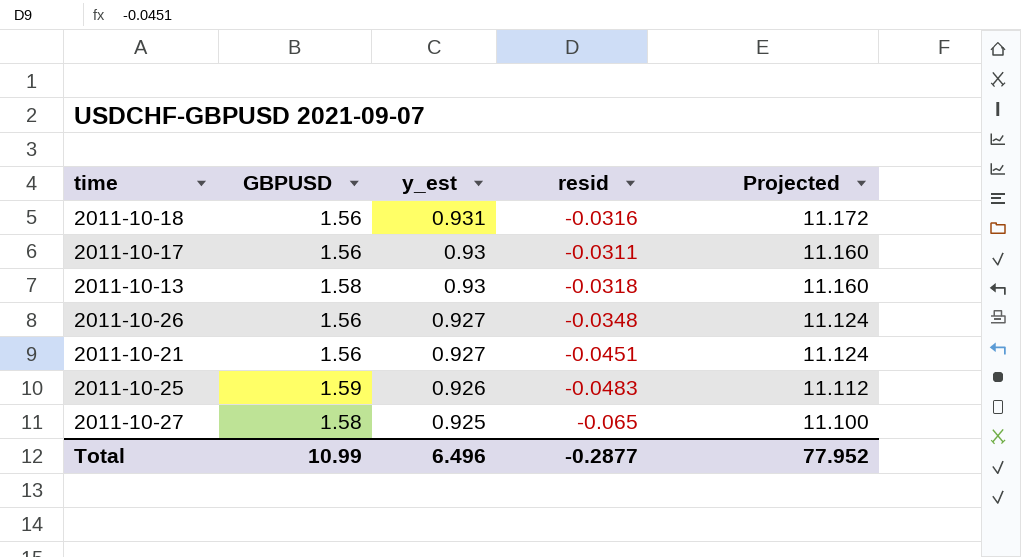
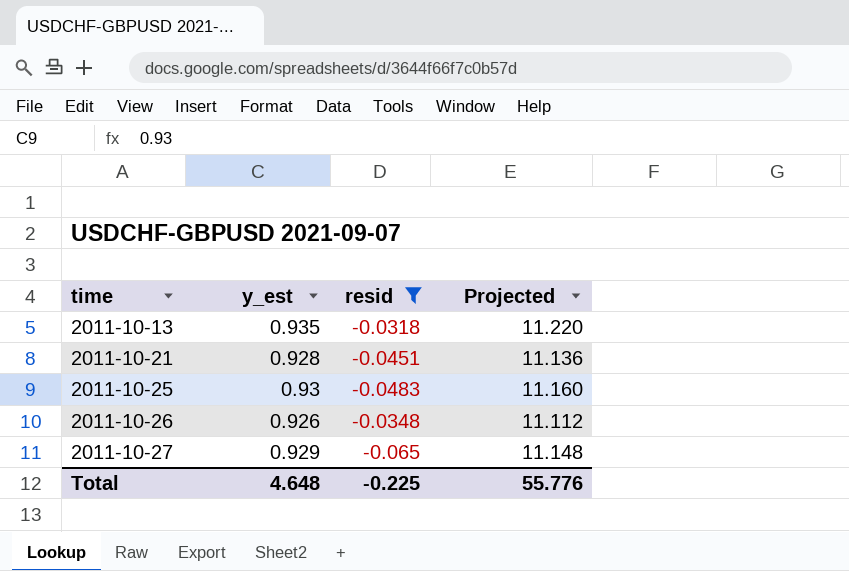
filter: none -> resid <= -0.0318
row order: y_est descending -> time ascending
column GBPUSD | position: 2 -> none
2011-10-13 | y_est: 0.93 -> 0.935
2011-10-13 | Projected: 11.160 -> 11.220
2011-10-21 | y_est: 0.927 -> 0.928
2011-10-21 | Projected: 11.124 -> 11.136
2011-10-25 | y_est: 0.926 -> 0.93
2011-10-25 | Projected: 11.112 -> 11.160
2011-10-26 | y_est: 0.927 -> 0.926
2011-10-26 | Projected: 11.124 -> 11.112
2011-10-27 | y_est: 0.925 -> 0.929
2011-10-27 | Projected: 11.100 -> 11.148
Total | y_est: 6.496 -> 4.648
Total | resid: -0.2877 -> -0.225
Total | Projected: 77.952 -> 55.776

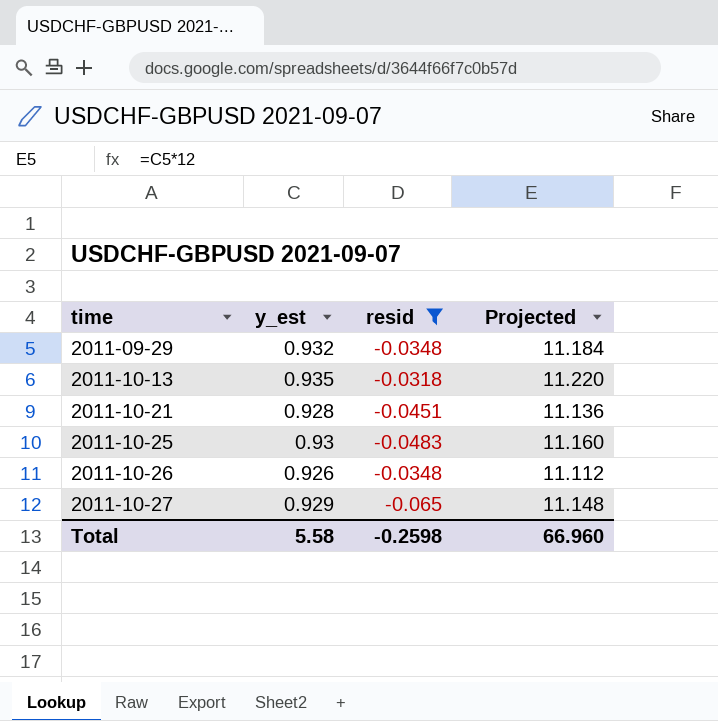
row 2011-09-29: none -> 0.932 | -0.0348 | 11.184
Total | y_est: 4.648 -> 5.58
Total | resid: -0.225 -> -0.2598
Total | Projected: 55.776 -> 66.960

